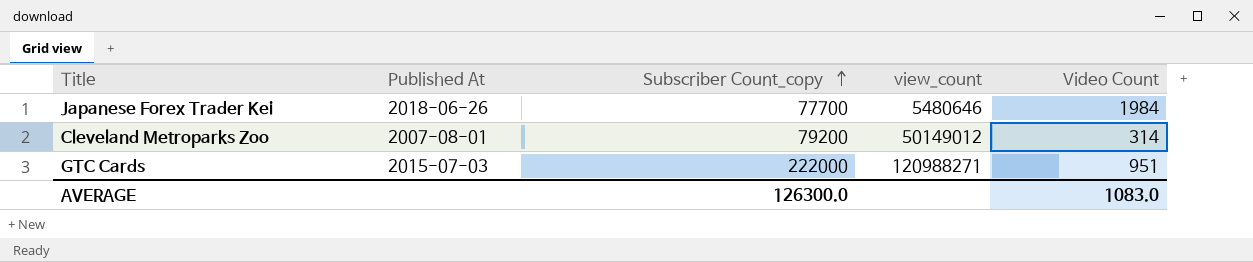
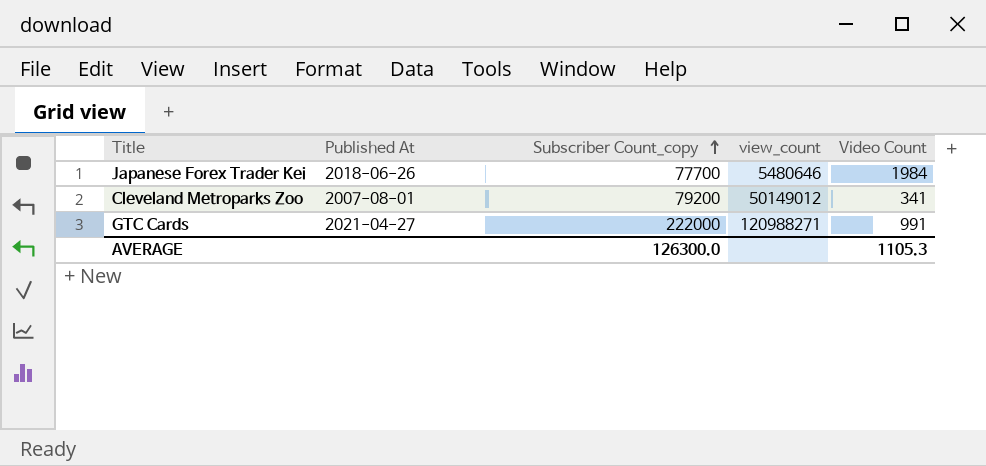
Cleveland Metroparks Zoo | Video Count: 314 -> 341
GTC Cards | Published At: 2015-07-03 -> 2021-04-27
GTC Cards | Video Count: 951 -> 991
AVERAGE | Video Count: 1083.0 -> 1105.3

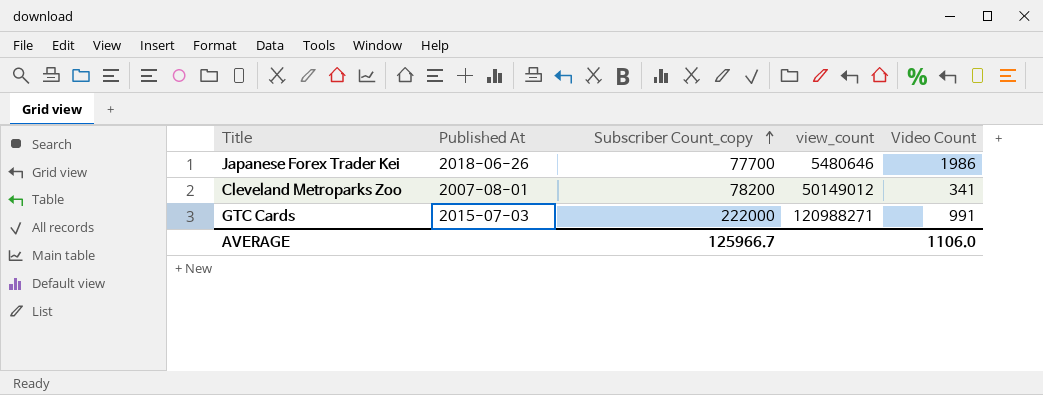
Japanese Forex Trader Kei | Video Count: 1984 -> 1986
Cleveland Metroparks Zoo | Subscriber Count_copy: 79200 -> 78200
GTC Cards | Published At: 2021-04-27 -> 2015-07-03
AVERAGE | Subscriber Count_copy: 126300.0 -> 125966.7
AVERAGE | Video Count: 1105.3 -> 1106.0

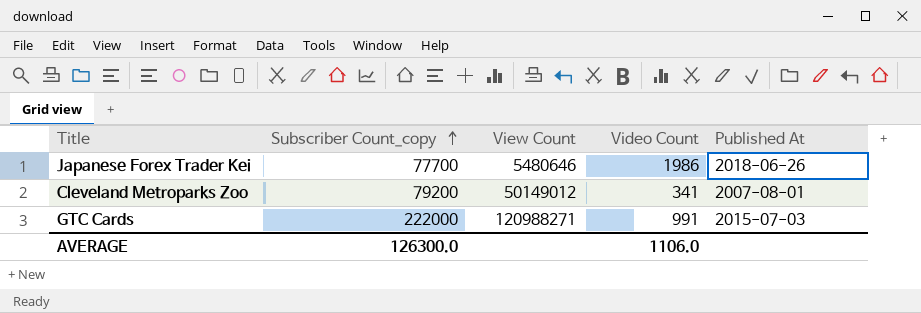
column name: view_count -> View Count
column Published At | position: 2 -> 5
Cleveland Metroparks Zoo | Subscriber Count_copy: 78200 -> 79200
AVERAGE | Subscriber Count_copy: 125966.7 -> 126300.0

